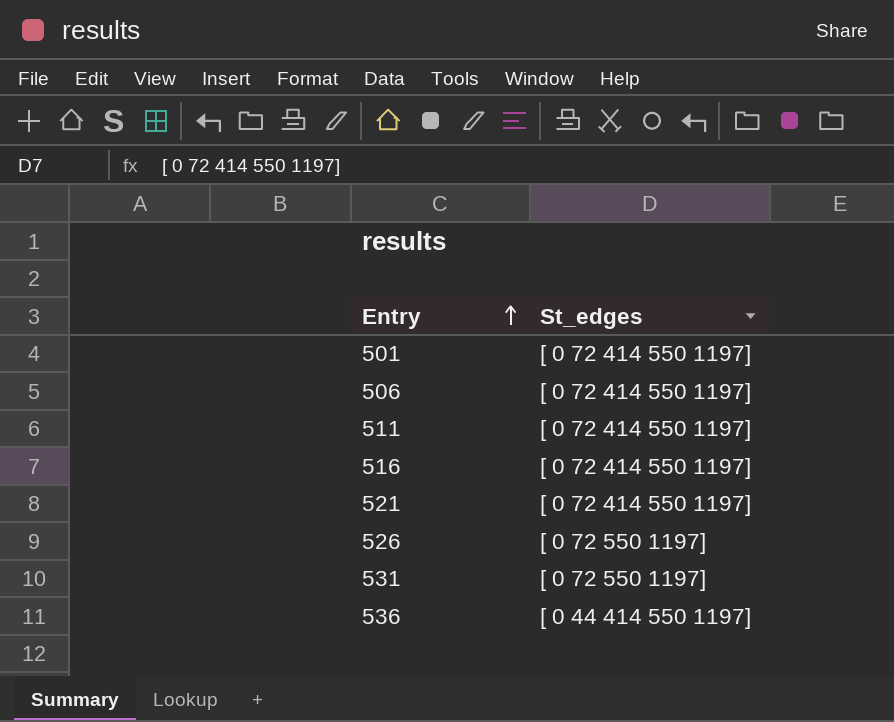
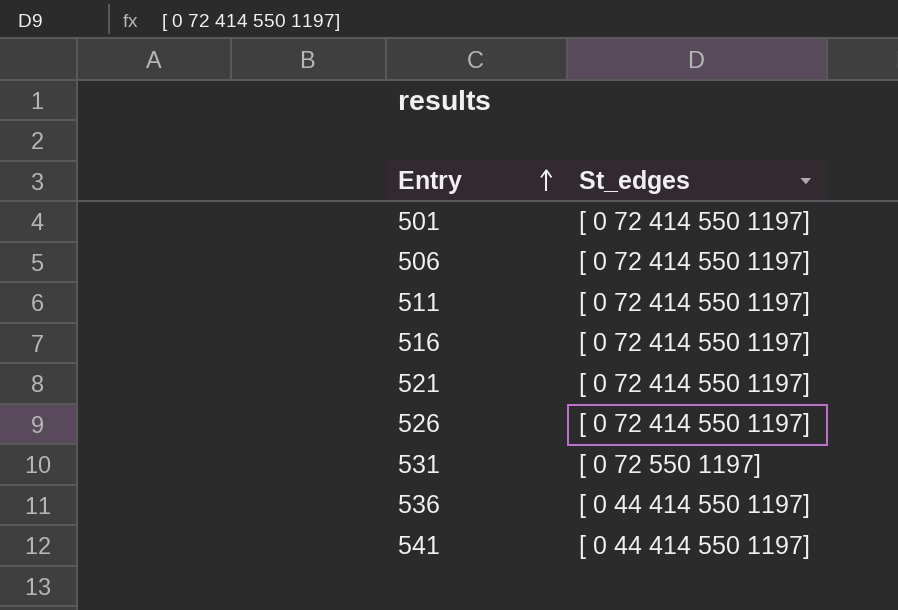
526 | St_edges: [ 0 72 550 1197] -> [ 0 72 414 550 1197]
row 541: none -> [ 0 44 414 550 1197]

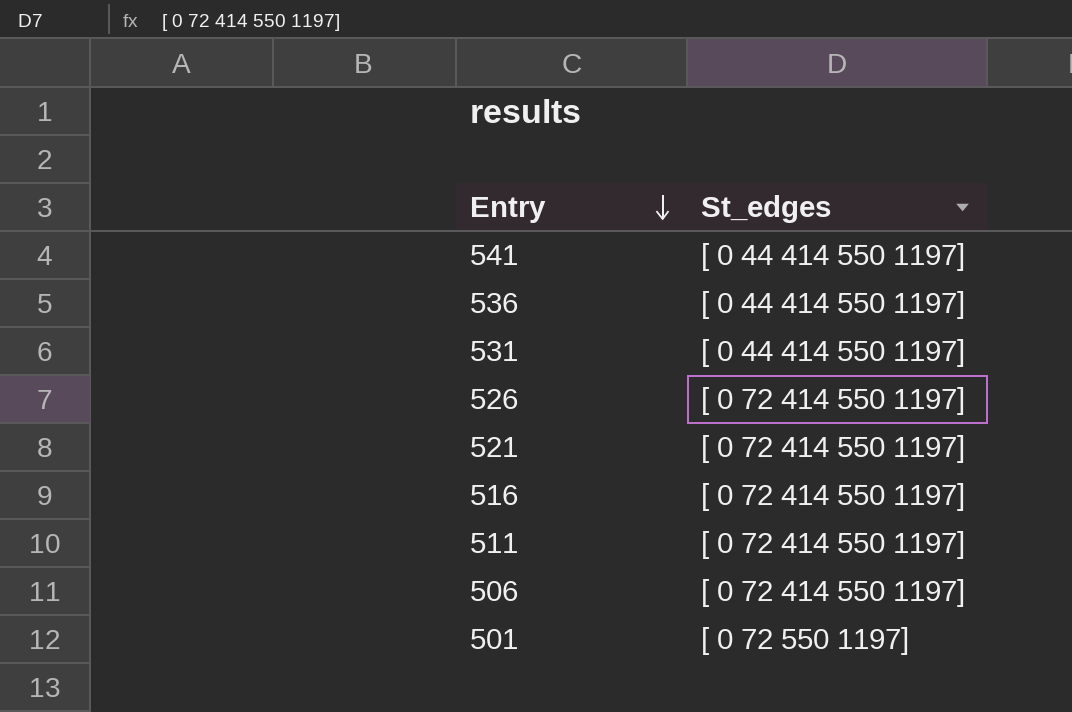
row order: Entry ascending -> Entry descending
531 | St_edges: [ 0 72 550 1197] -> [ 0 44 414 550 1197]
501 | St_edges: [ 0 72 414 550 1197] -> [ 0 72 550 1197]

